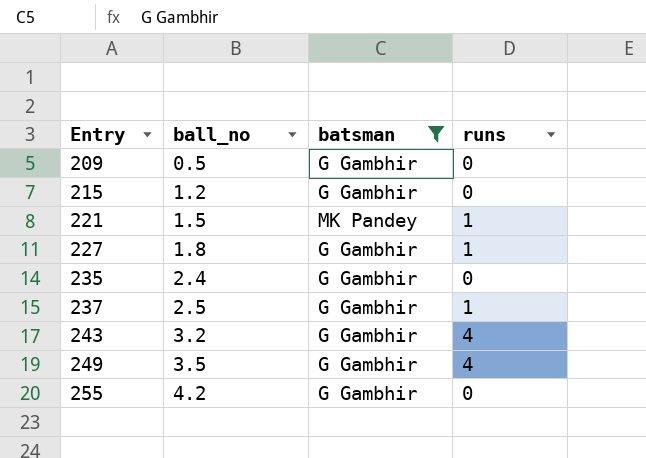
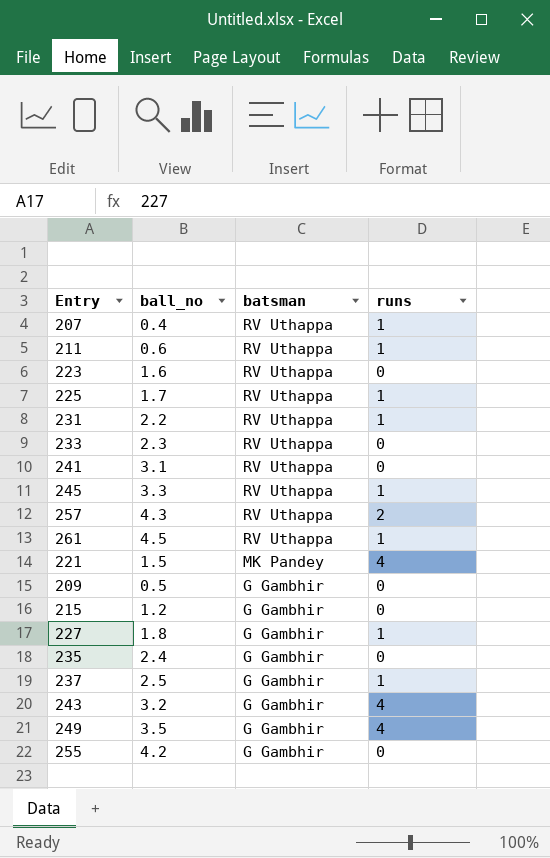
filter: batsman != RV Uthappa -> none
row order: Entry ascending -> batsman descending
221 | runs: 1 -> 4

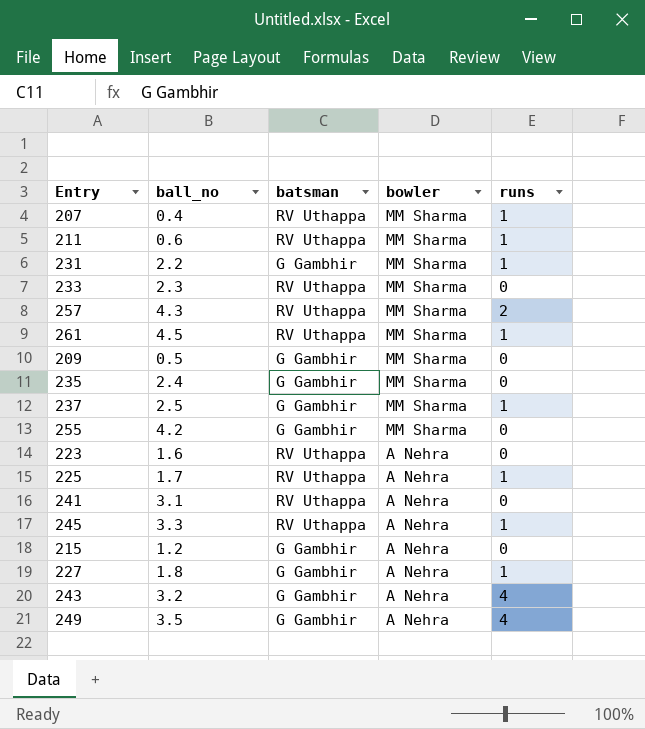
row order: batsman descending -> bowler descending
column bowler | position: none -> 4
row 221: 1.5 | MK Pandey | 4 -> none
231 | batsman: RV Uthappa -> G Gambhir

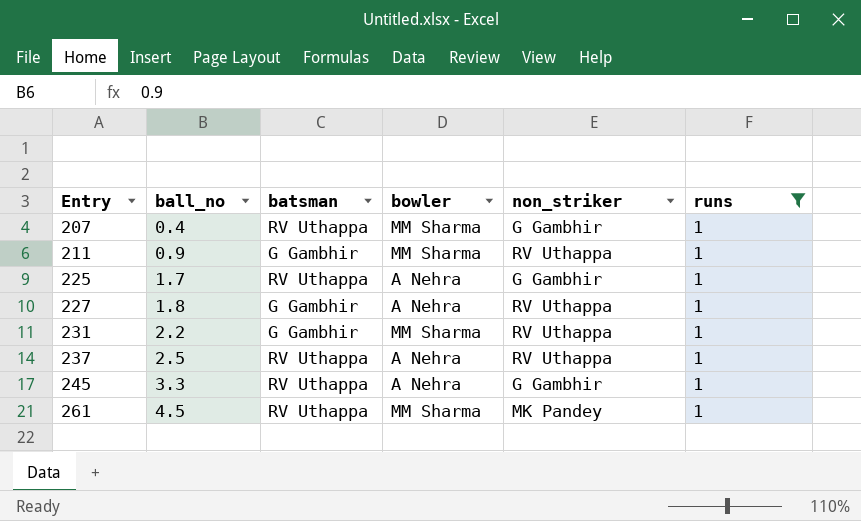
filter: none -> runs = 1
row order: bowler descending -> Entry ascending
column non_striker | position: none -> 5
211 | ball_no: 0.6 -> 0.9
211 | batsman: RV Uthappa -> G Gambhir
237 | batsman: G Gambhir -> RV Uthappa
237 | bowler: MM Sharma -> A Nehra

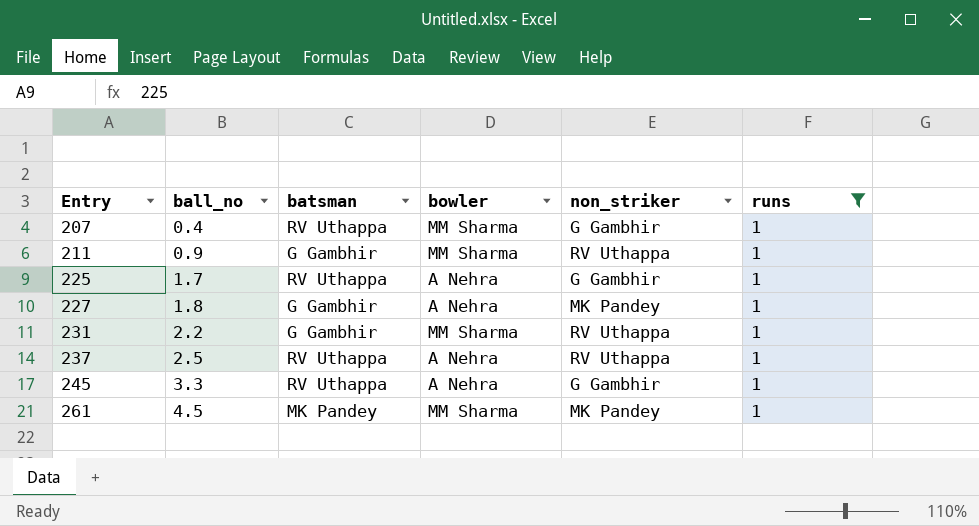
227 | non_striker: RV Uthappa -> MK Pandey
261 | batsman: RV Uthappa -> MK Pandey

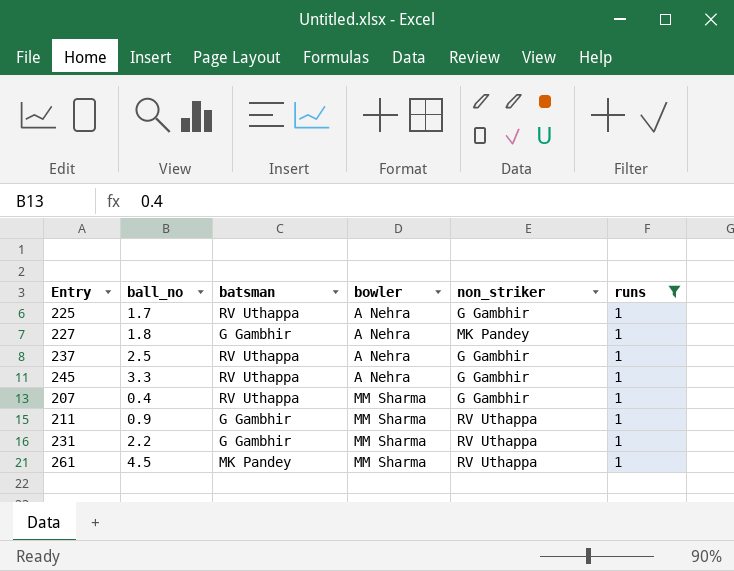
row order: Entry ascending -> bowler ascending
237 | non_striker: RV Uthappa -> G Gambhir
261 | non_striker: MK Pandey -> RV Uthappa

